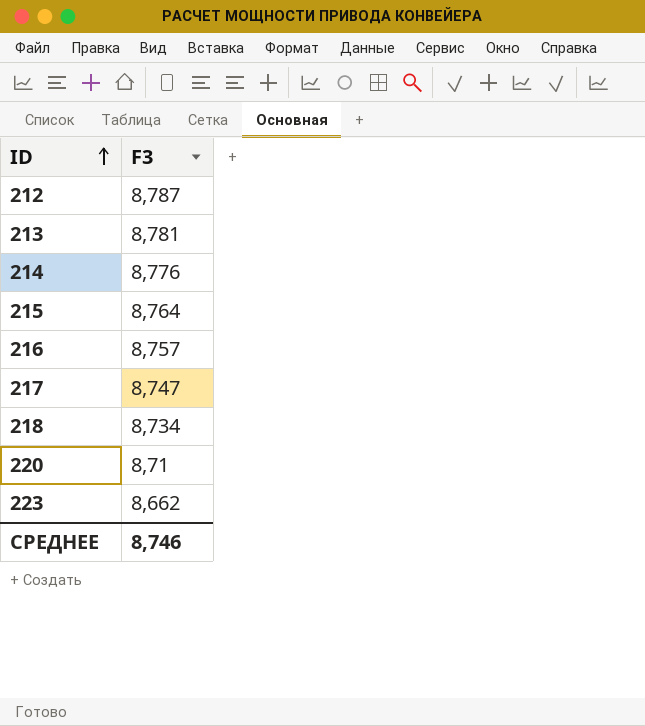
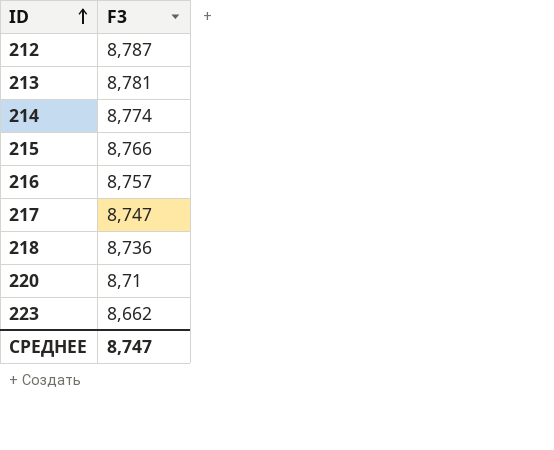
214 | F3: 8,776 -> 8,774
215 | F3: 8,764 -> 8,766
218 | F3: 8,734 -> 8,736
СРЕДНЕЕ | F3: 8,746 -> 8,747

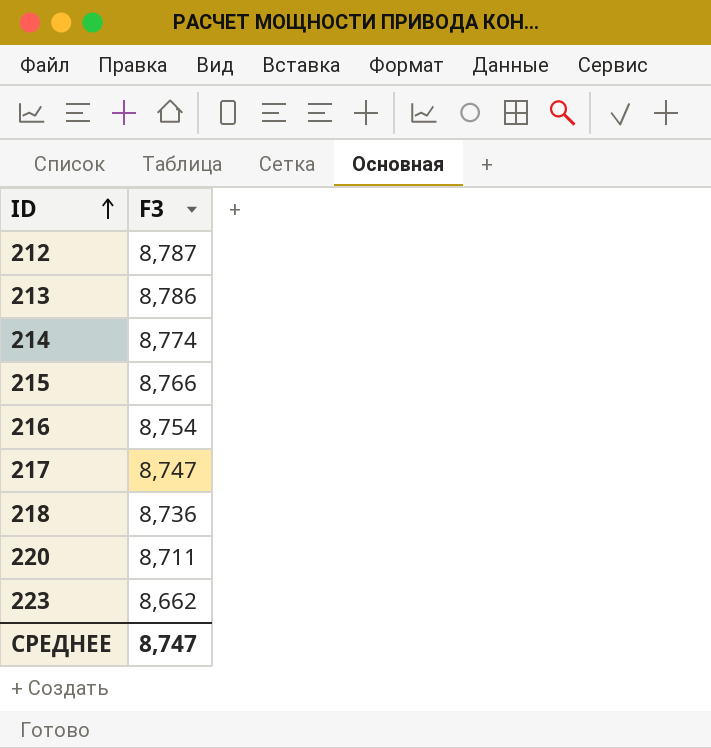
213 | F3: 8,781 -> 8,786
216 | F3: 8,757 -> 8,754
220 | F3: 8,71 -> 8,711

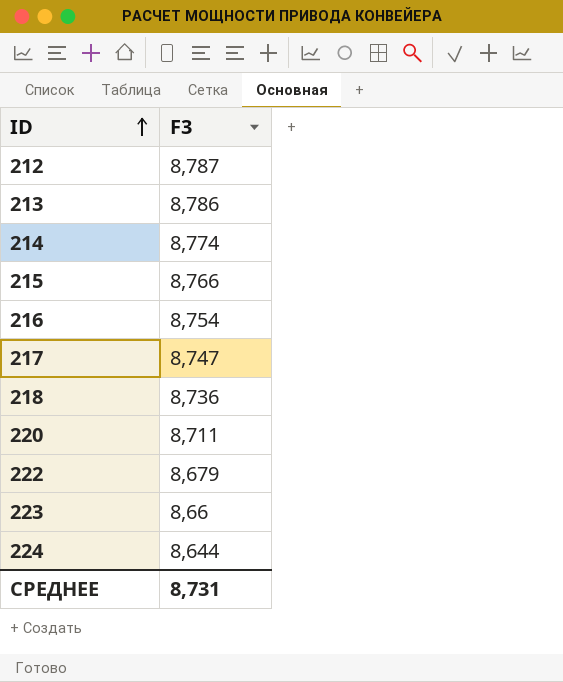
row 222: none -> 8,679
223 | F3: 8,662 -> 8,66
row 224: none -> 8,644
СРЕДНЕЕ | F3: 8,747 -> 8,731

